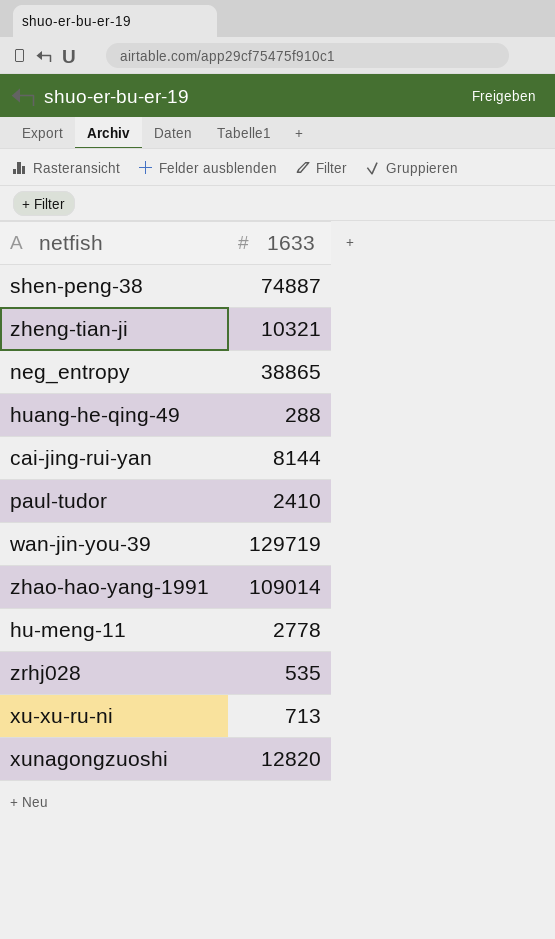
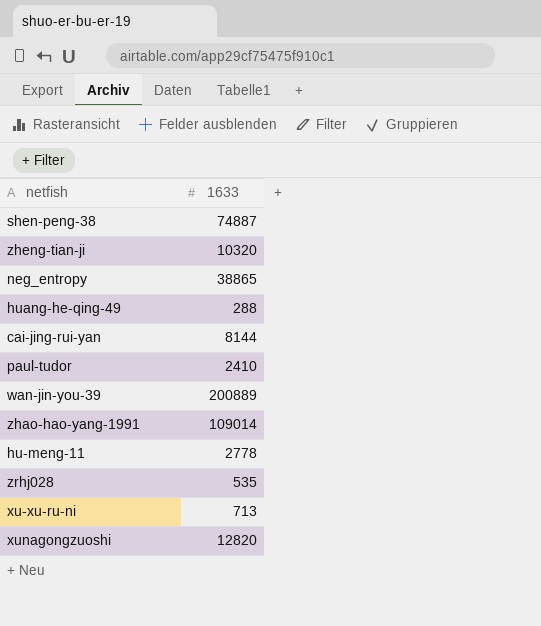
zheng-tian-ji | 1633: 10321 -> 10320
wan-jin-you-39 | 1633: 129719 -> 200889

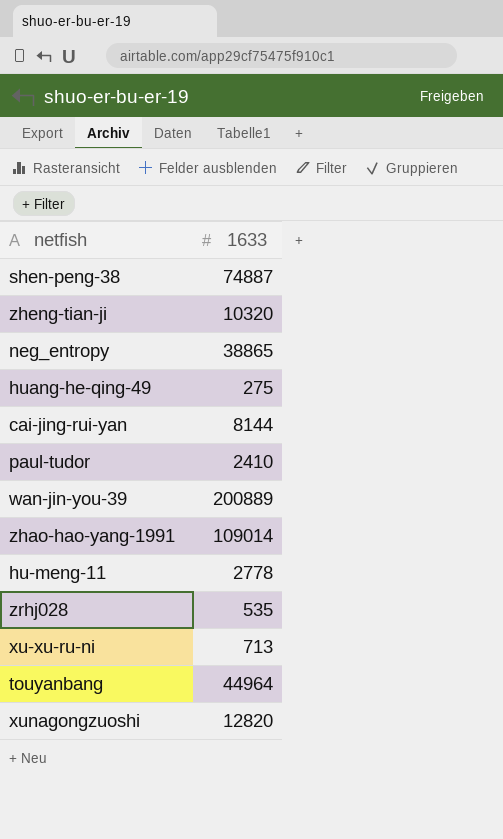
huang-he-qing-49 | 1633: 288 -> 275
row touyanbang: none -> 44964

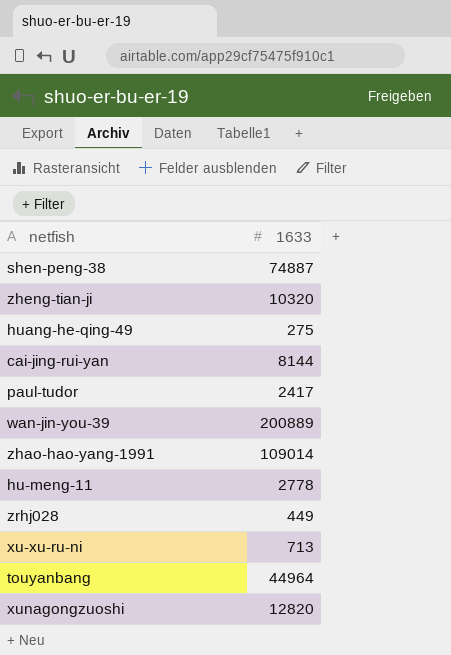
row neg_entropy: 38865 -> none
paul-tudor | 1633: 2410 -> 2417
zrhj028 | 1633: 535 -> 449

